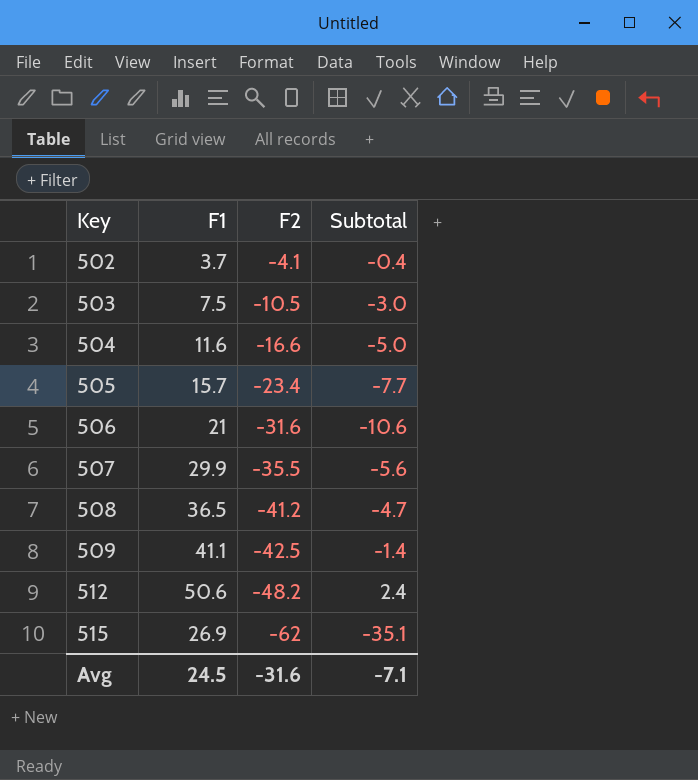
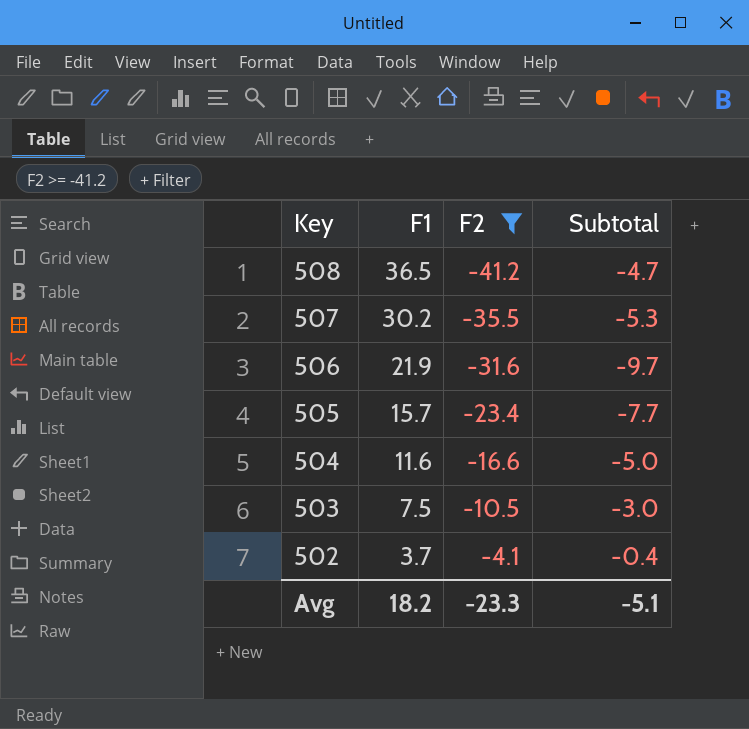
filter: none -> F2 >= -41.2
row order: Key ascending -> Key descending
507 | F1: 29.9 -> 30.2
507 | Subtotal: -5.6 -> -5.3
506 | F1: 21 -> 21.9
506 | Subtotal: -10.6 -> -9.7
Avg | F1: 24.5 -> 18.2
Avg | F2: -31.6 -> -23.3
Avg | Subtotal: -7.1 -> -5.1

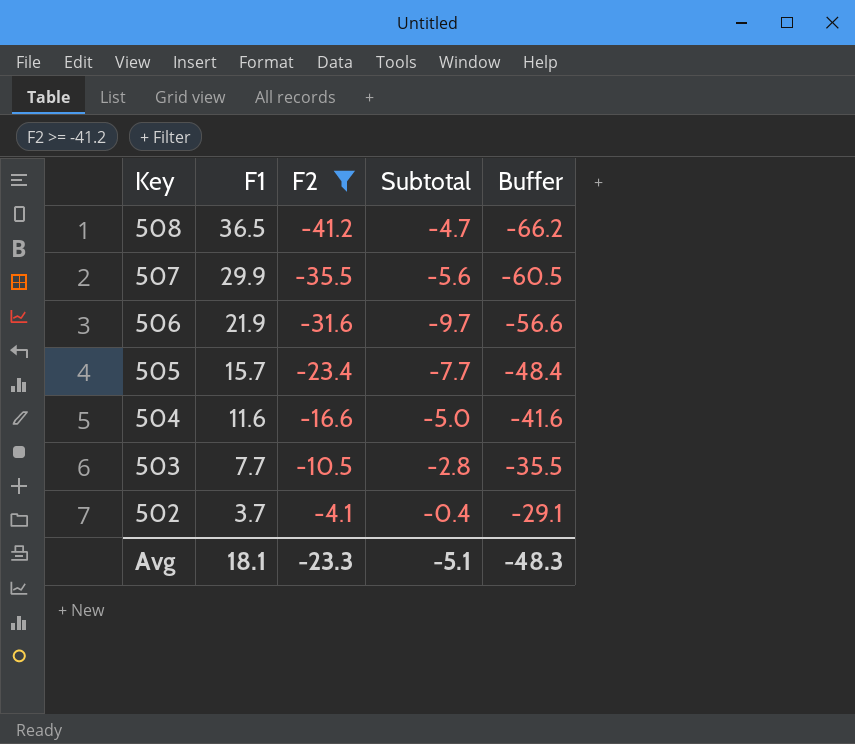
column Buffer | formula: none -> [F2] - 25
507 | F1: 30.2 -> 29.9
507 | Subtotal: -5.3 -> -5.6
503 | F1: 7.5 -> 7.7
503 | Subtotal: -3.0 -> -2.8
Avg | F1: 18.2 -> 18.1

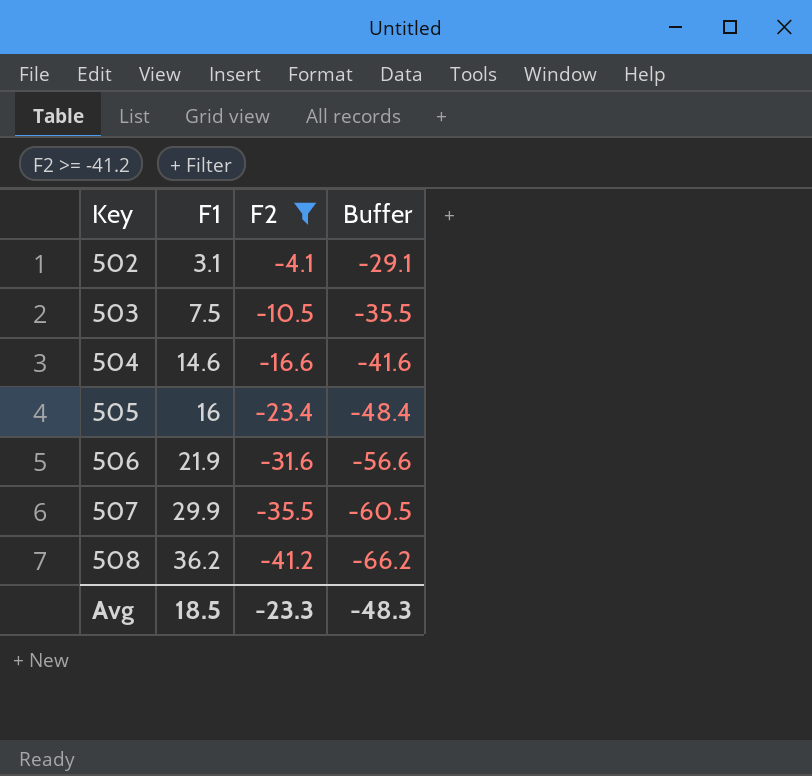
row order: Key descending -> Key ascending
column Subtotal | formula: [F1] + [F2] -> none
502 | F1: 3.7 -> 3.1
503 | F1: 7.7 -> 7.5
504 | F1: 11.6 -> 14.6
505 | F1: 15.7 -> 16
508 | F1: 36.5 -> 36.2
Avg | F1: 18.1 -> 18.5

